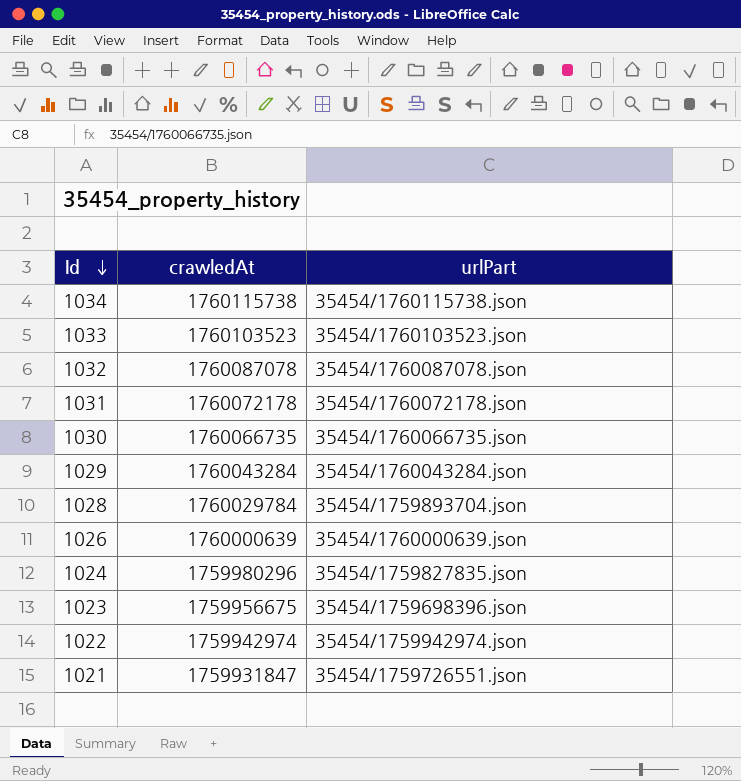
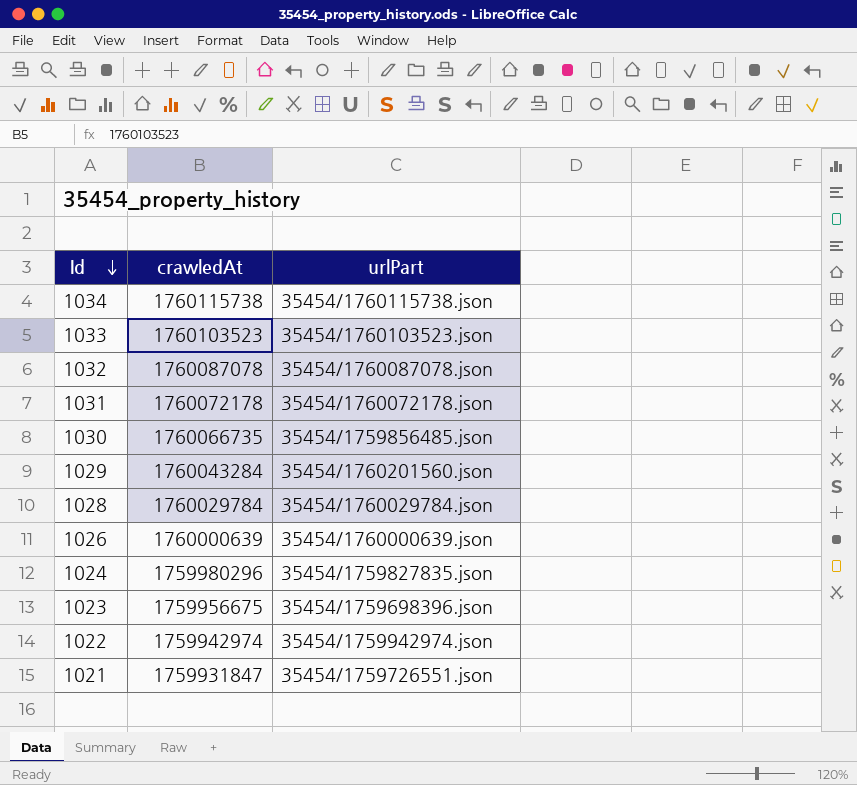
1030 | urlPart: 35454/1760066735.json -> 35454/1759856485.json
1029 | urlPart: 35454/1760043284.json -> 35454/1760201560.json
1028 | urlPart: 35454/1759893704.json -> 35454/1760029784.json

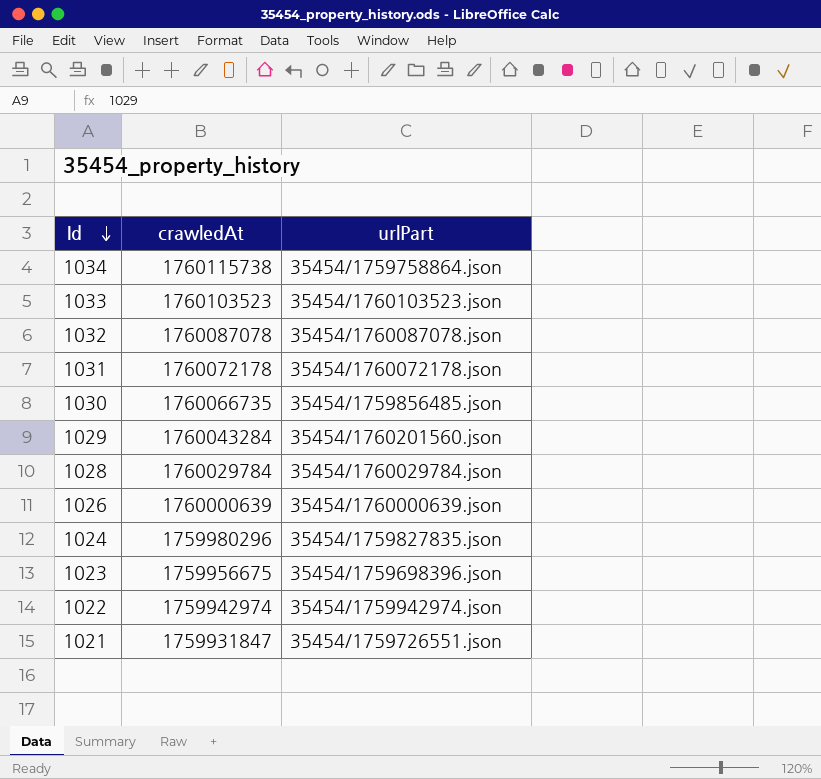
1034 | urlPart: 35454/1760115738.json -> 35454/1759758864.json

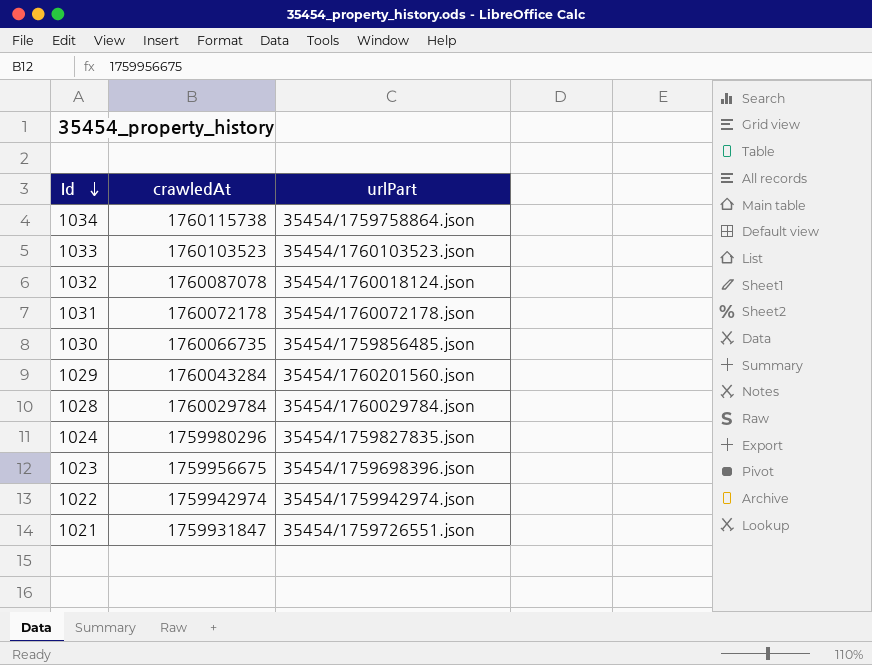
row 1026: 1760000639 | 35454/1760000639.json -> none
1032 | urlPart: 35454/1760087078.json -> 35454/1760018124.json

